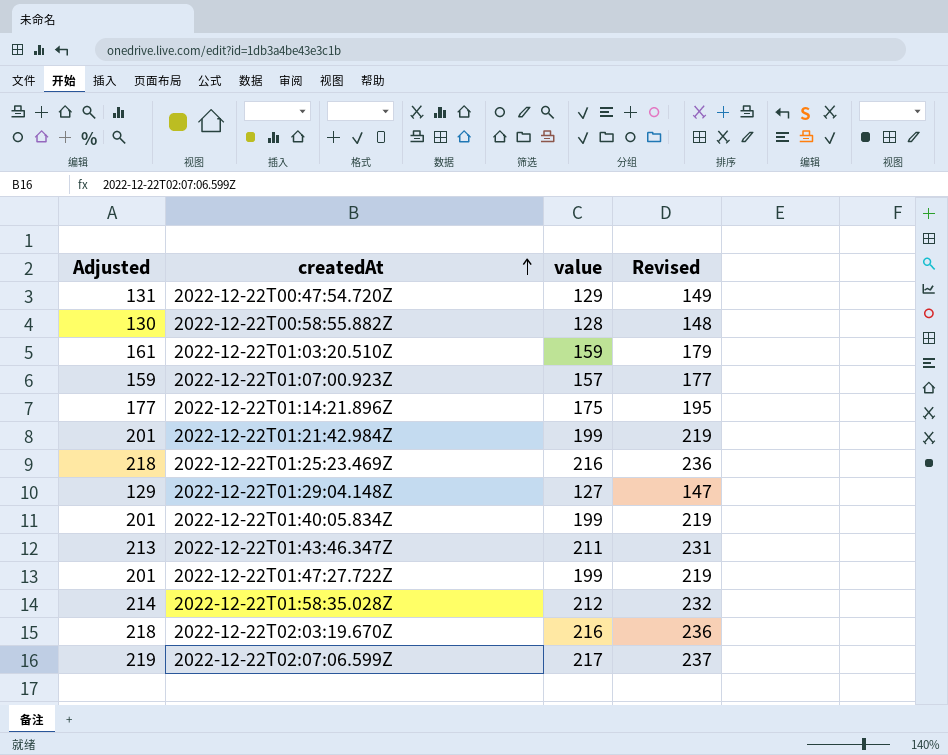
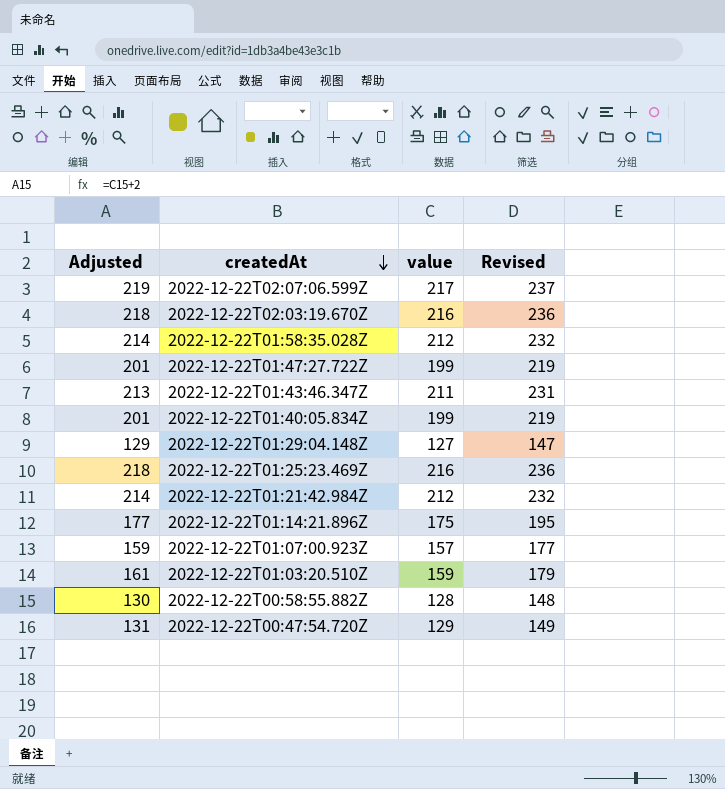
row order: createdAt ascending -> createdAt descending
2022-12-22T01:21:42.984Z | Adjusted: 201 -> 214
2022-12-22T01:21:42.984Z | value: 199 -> 212
2022-12-22T01:21:42.984Z | Revised: 219 -> 232

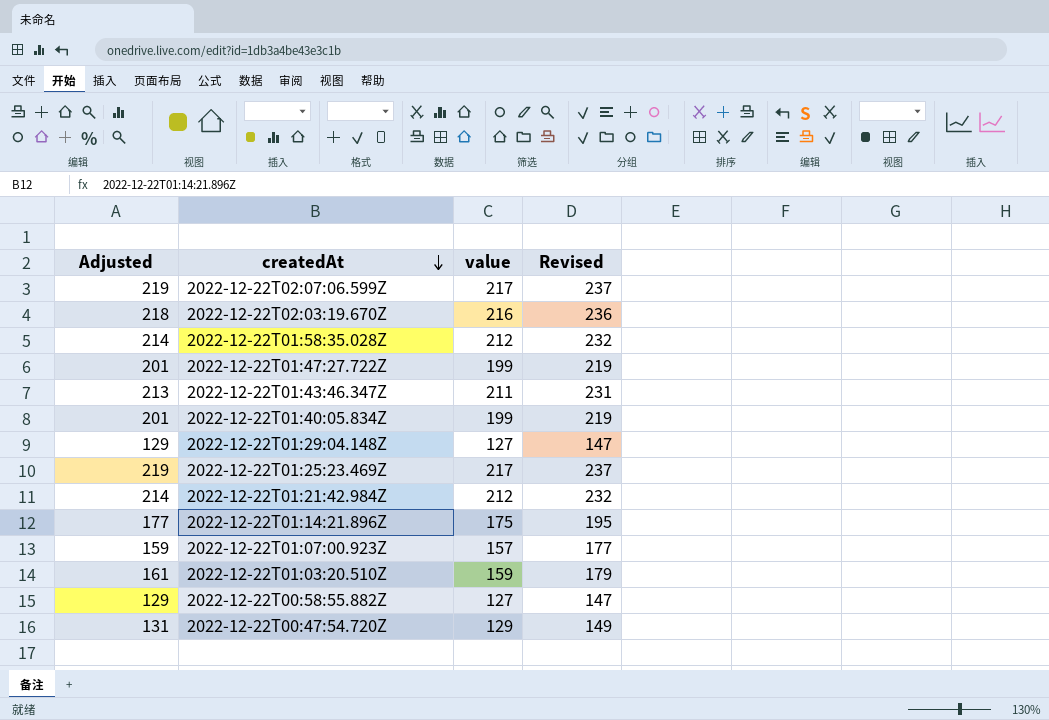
2022-12-22T01:25:23.469Z | Adjusted: 218 -> 219
2022-12-22T01:25:23.469Z | value: 216 -> 217
2022-12-22T01:25:23.469Z | Revised: 236 -> 237
2022-12-22T00:58:55.882Z | Adjusted: 130 -> 129
2022-12-22T00:58:55.882Z | value: 128 -> 127
2022-12-22T00:58:55.882Z | Revised: 148 -> 147

